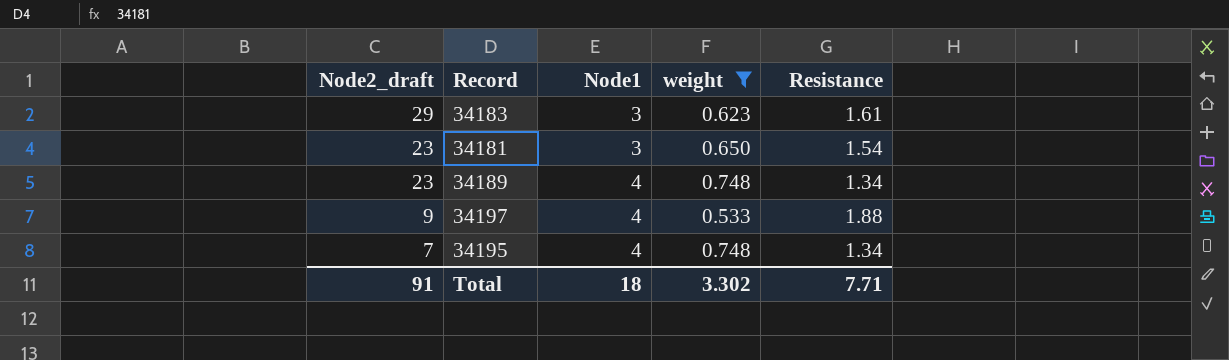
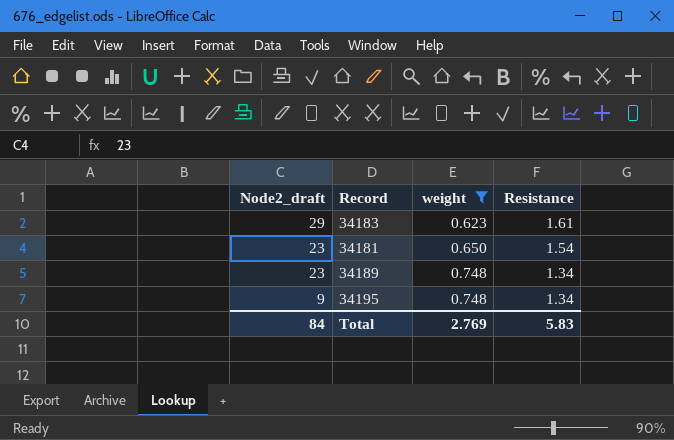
column Node1 | position: 3 -> none
row 34197: 9 | 4 | 0.533 | 1.88 -> none
34195 | Node2_draft: 7 -> 9
Total | Node2_draft: 91 -> 84
Total | weight: 3.302 -> 2.769
Total | Resistance: 7.71 -> 5.83

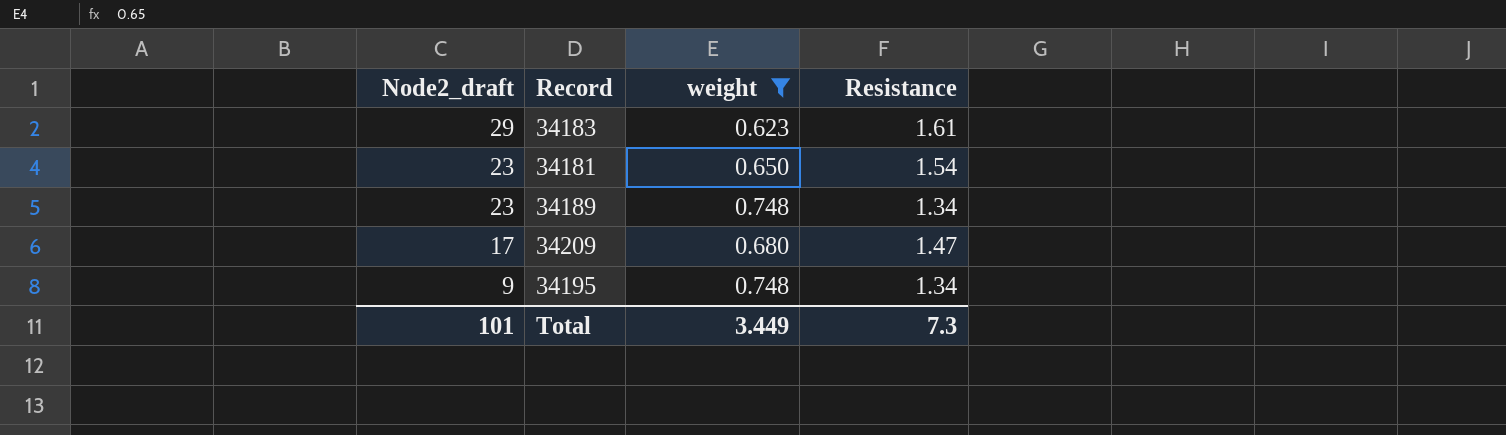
row 34209: none -> 17 | 0.680 | 1.47
Total | Node2_draft: 84 -> 101
Total | weight: 2.769 -> 3.449
Total | Resistance: 5.83 -> 7.3

